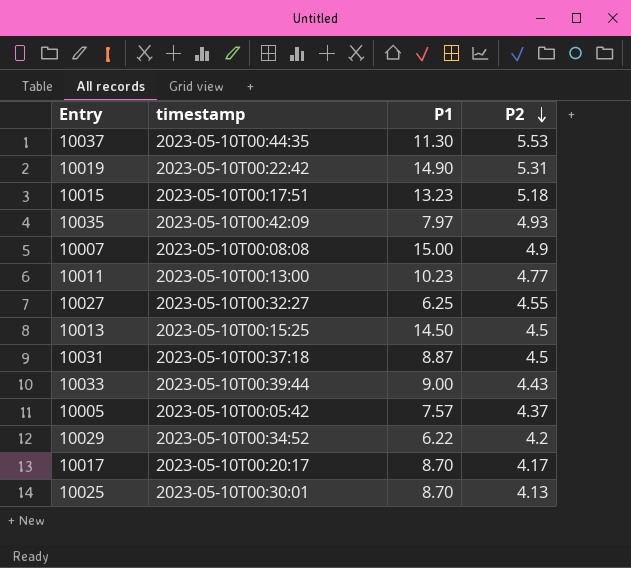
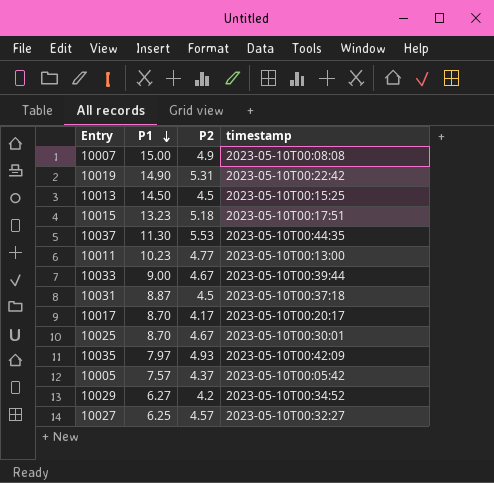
row order: P2 descending -> P1 descending
column timestamp | position: 2 -> 4
10033 | P2: 4.43 -> 4.67
10025 | P2: 4.13 -> 4.67
10029 | P1: 6.22 -> 6.27
10027 | P2: 4.55 -> 4.57

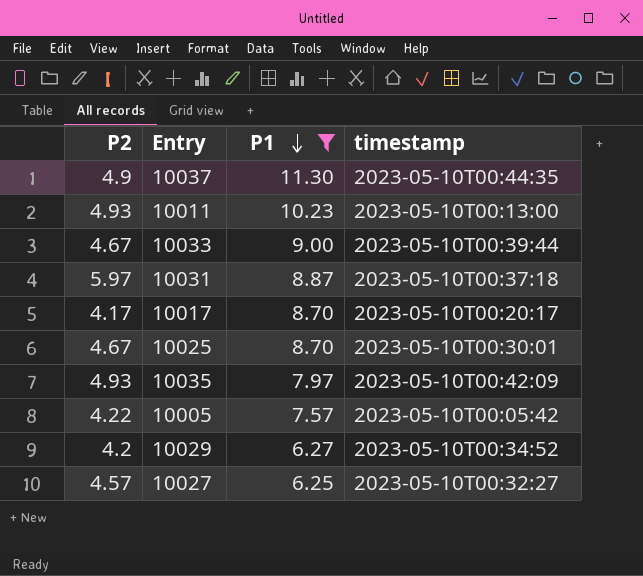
filter: none -> P1 <= 11.30
column P2 | position: 3 -> 1
10037 | P2: 5.53 -> 4.9
10011 | P2: 4.77 -> 4.93
10031 | P2: 4.5 -> 5.97
10005 | P2: 4.37 -> 4.22

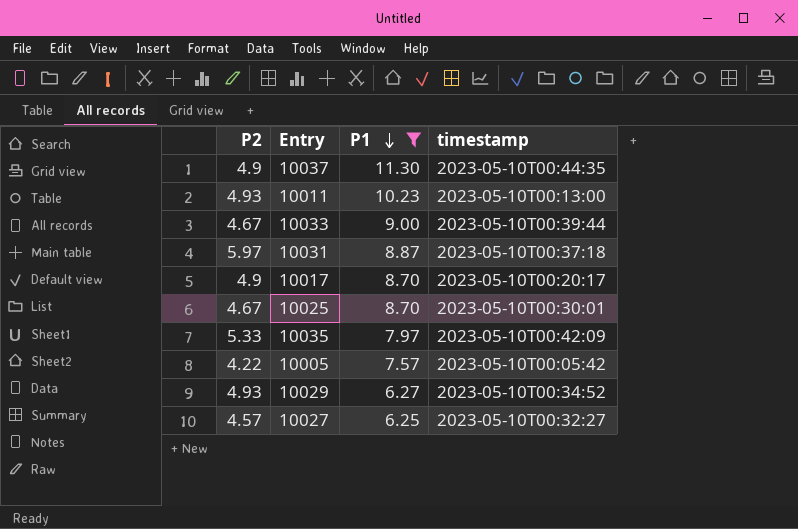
10017 | P2: 4.17 -> 4.9
10035 | P2: 4.93 -> 5.33
10029 | P2: 4.2 -> 4.93

